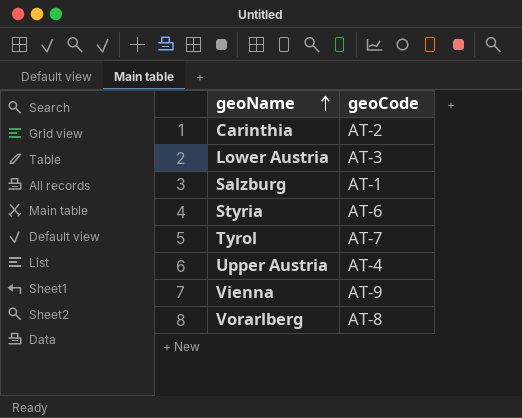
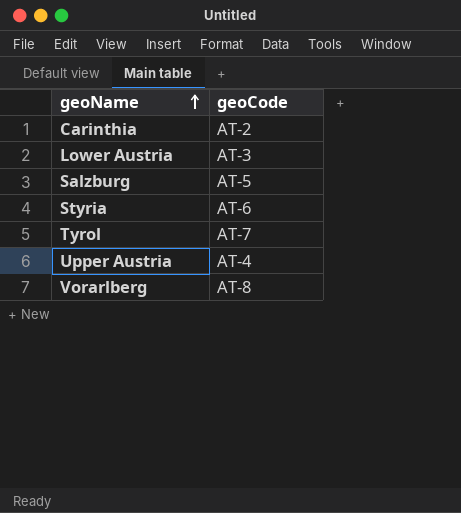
row Vienna: AT-9 -> none
Salzburg | geoCode: AT-1 -> AT-5

